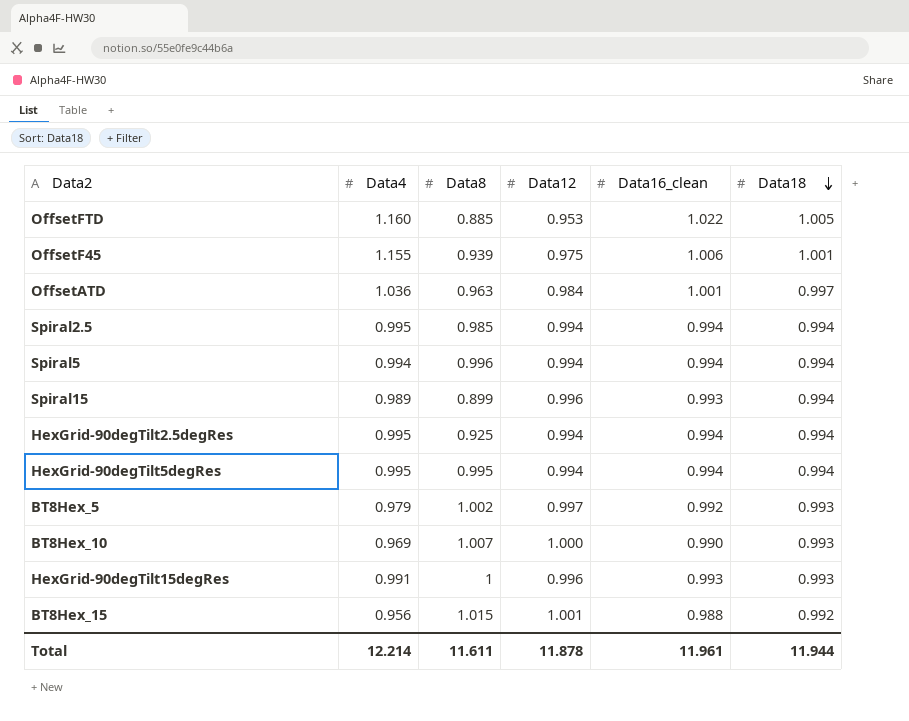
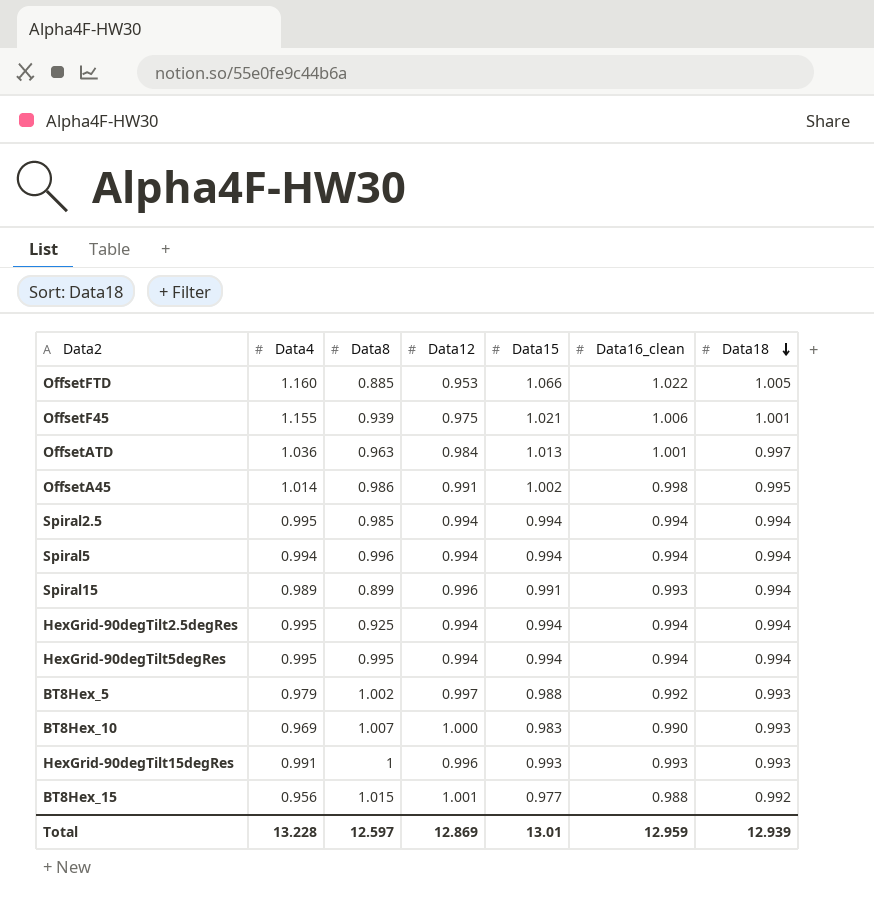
column Data15 | position: none -> 5
row OffsetA45: none -> 1.014 | 0.986 | 0.991 | 1.002 | 0.998 | 0.995
Total | Data4: 12.214 -> 13.228
Total | Data8: 11.611 -> 12.597
Total | Data12: 11.878 -> 12.869
Total | Data16_clean: 11.961 -> 12.959
Total | Data18: 11.944 -> 12.939

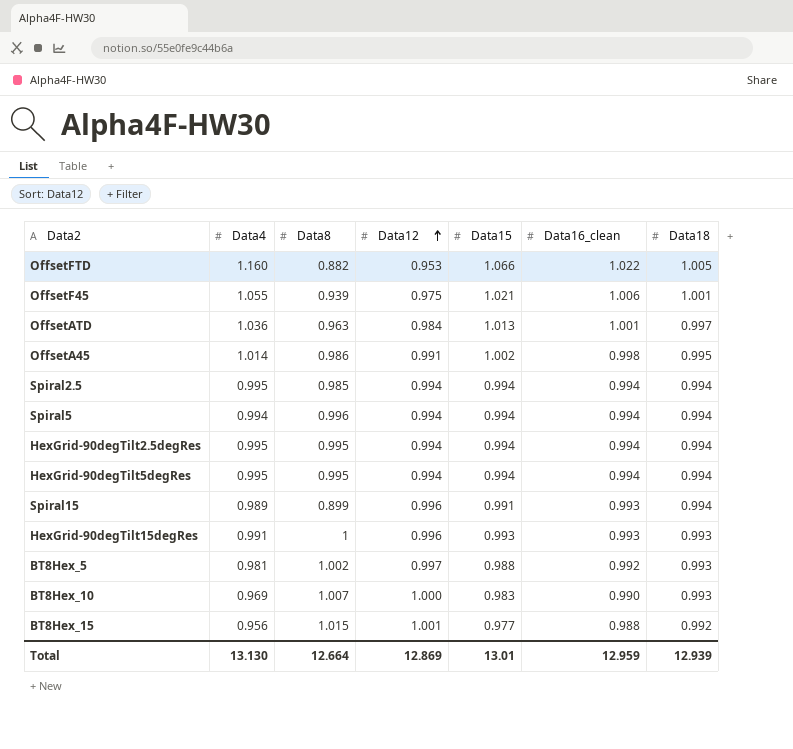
row order: Data18 descending -> Data12 ascending
OffsetFTD | Data8: 0.885 -> 0.882
OffsetF45 | Data4: 1.155 -> 1.055
HexGrid-90degTilt2.5degRes | Data8: 0.925 -> 0.995
BT8Hex_5 | Data4: 0.979 -> 0.981
Total | Data4: 13.228 -> 13.130
Total | Data8: 12.597 -> 12.664

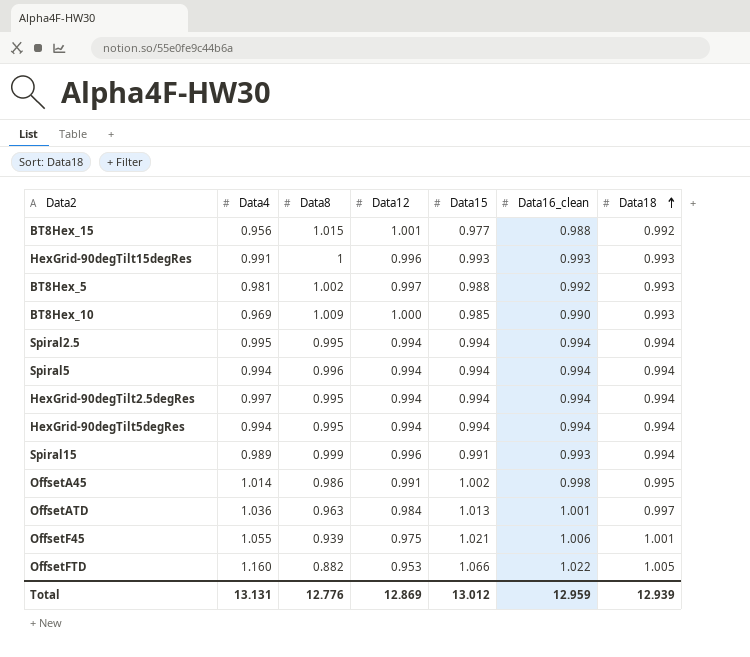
row order: Data12 ascending -> Data18 ascending
BT8Hex_10 | Data8: 1.007 -> 1.009
BT8Hex_10 | Data15: 0.983 -> 0.985
Spiral2.5 | Data8: 0.985 -> 0.995
HexGrid-90degTilt2.5degRes | Data4: 0.995 -> 0.997
HexGrid-90degTilt5degRes | Data4: 0.995 -> 0.994
Spiral15 | Data8: 0.899 -> 0.999
Total | Data4: 13.130 -> 13.131
Total | Data8: 12.664 -> 12.776
Total | Data15: 13.01 -> 13.012

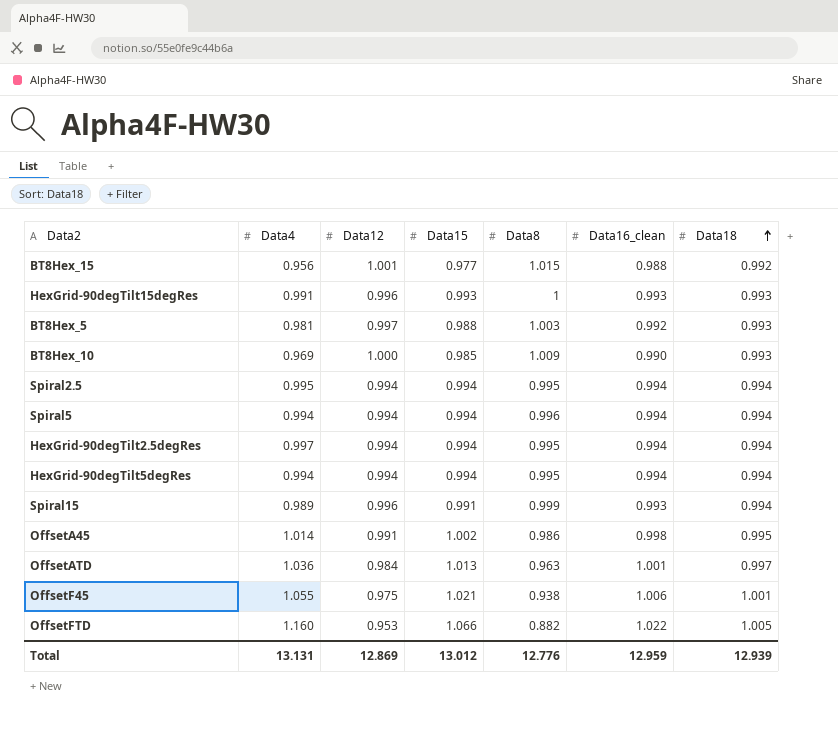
column Data8 | position: 3 -> 5
BT8Hex_5 | Data8: 1.002 -> 1.003
OffsetF45 | Data8: 0.939 -> 0.938

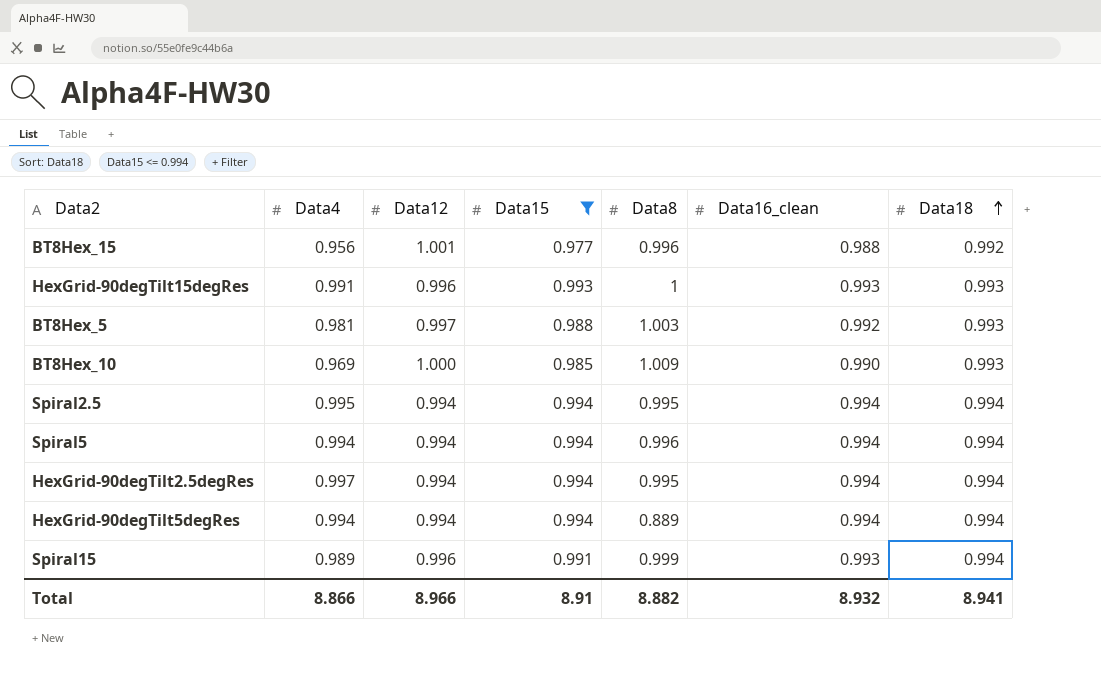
filter: none -> Data15 <= 0.994
BT8Hex_15 | Data8: 1.015 -> 0.996
HexGrid-90degTilt5degRes | Data8: 0.995 -> 0.889
Total | Data4: 13.131 -> 8.866
Total | Data12: 12.869 -> 8.966
Total | Data15: 13.012 -> 8.91
Total | Data8: 12.776 -> 8.882
Total | Data16_clean: 12.959 -> 8.932
Total | Data18: 12.939 -> 8.941

